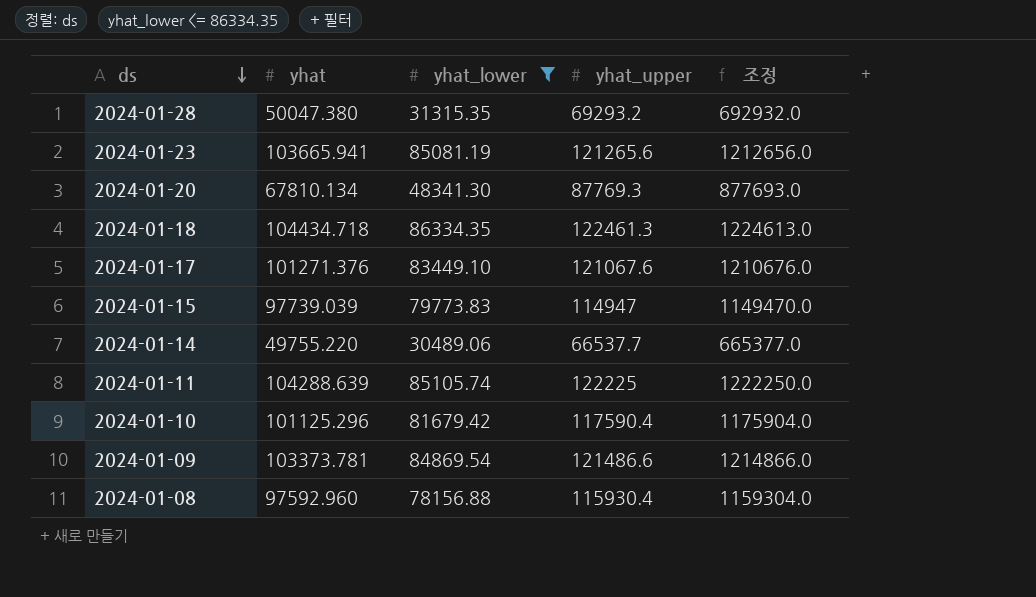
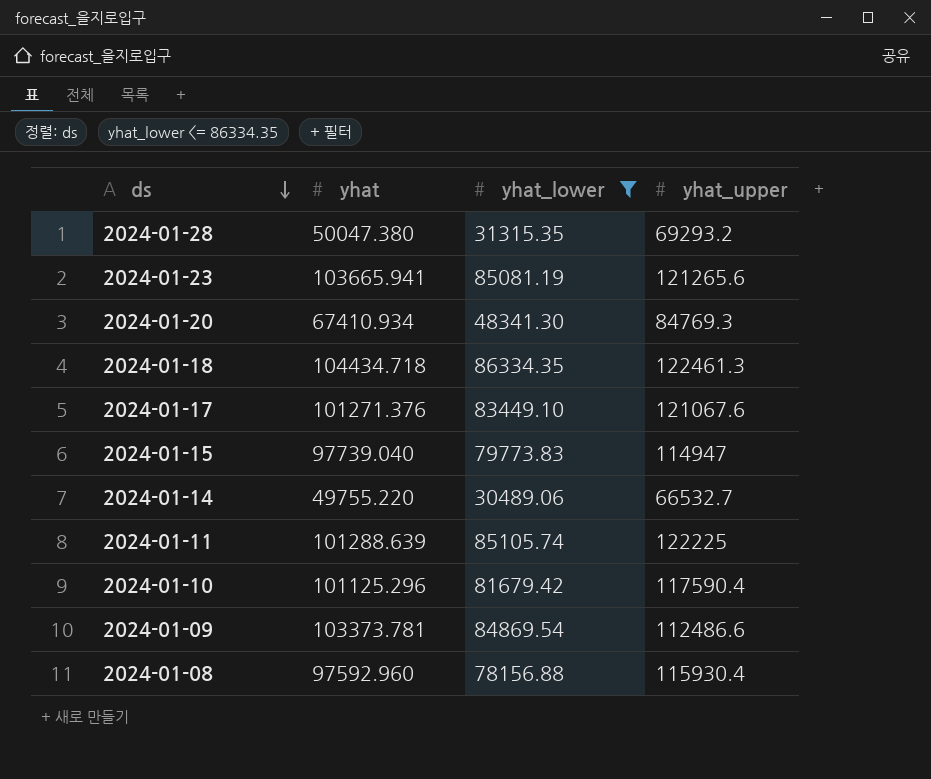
column 조정 | formula: [yhat_upper] * 10 -> none
2024-01-20 | yhat: 67810.134 -> 67410.934
2024-01-20 | yhat_upper: 87769.3 -> 84769.3
2024-01-15 | yhat: 97739.039 -> 97739.040
2024-01-14 | yhat_upper: 66537.7 -> 66532.7
2024-01-11 | yhat: 104288.639 -> 101288.639
2024-01-09 | yhat_upper: 121486.6 -> 112486.6

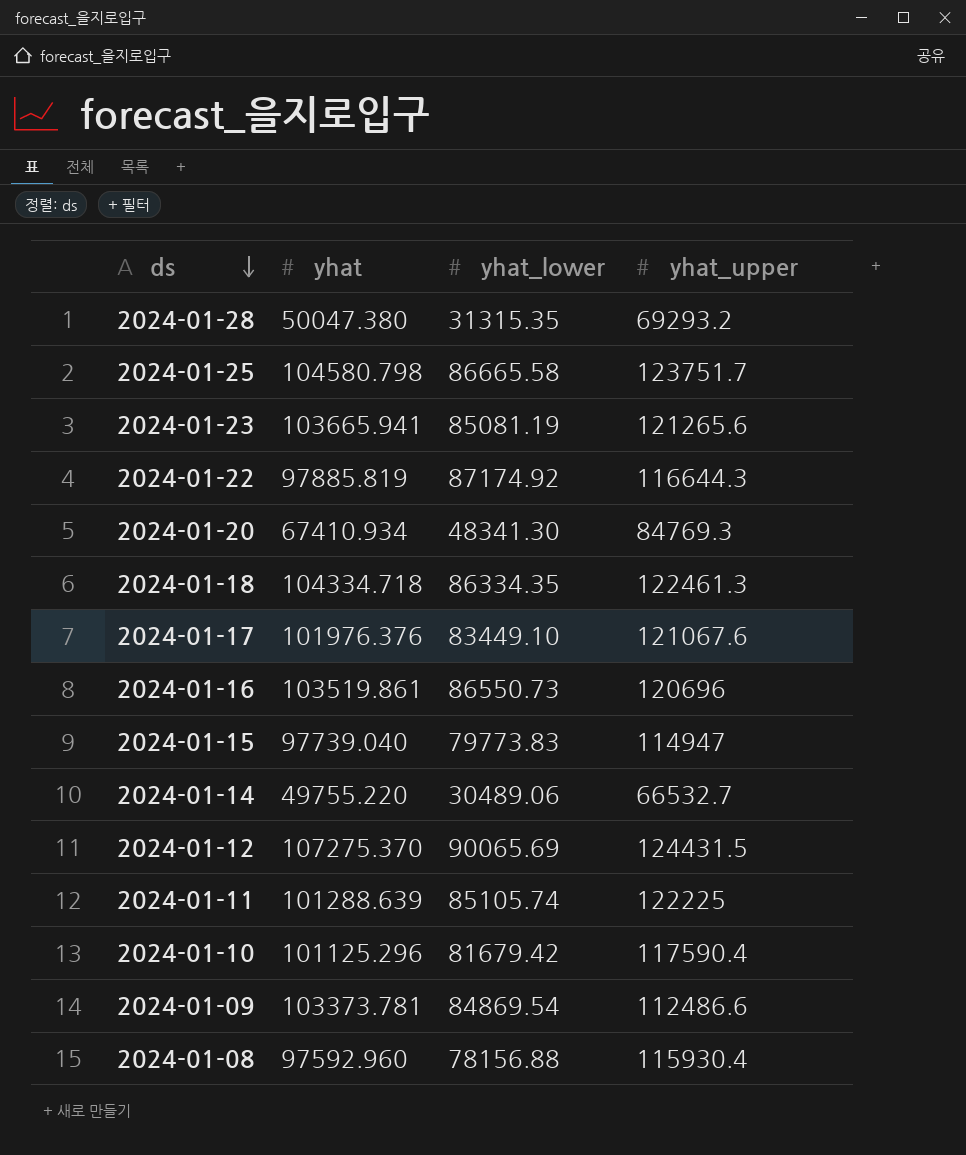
filter: yhat_lower <= 86334.35 -> none
2024-01-18 | yhat: 104434.718 -> 104334.718
2024-01-17 | yhat: 101271.376 -> 101976.376

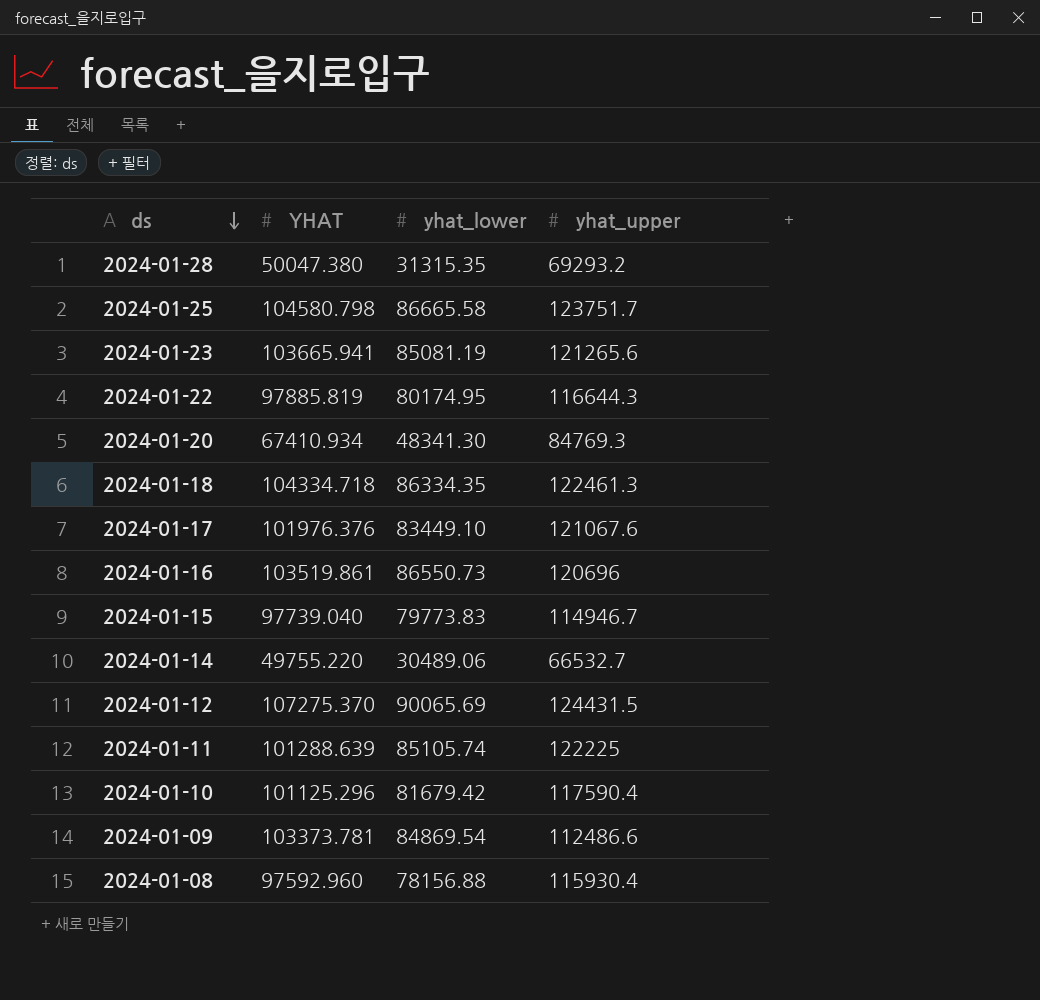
column name: yhat -> YHAT
2024-01-22 | yhat_lower: 87174.92 -> 80174.95
2024-01-15 | yhat_upper: 114947 -> 114946.7

